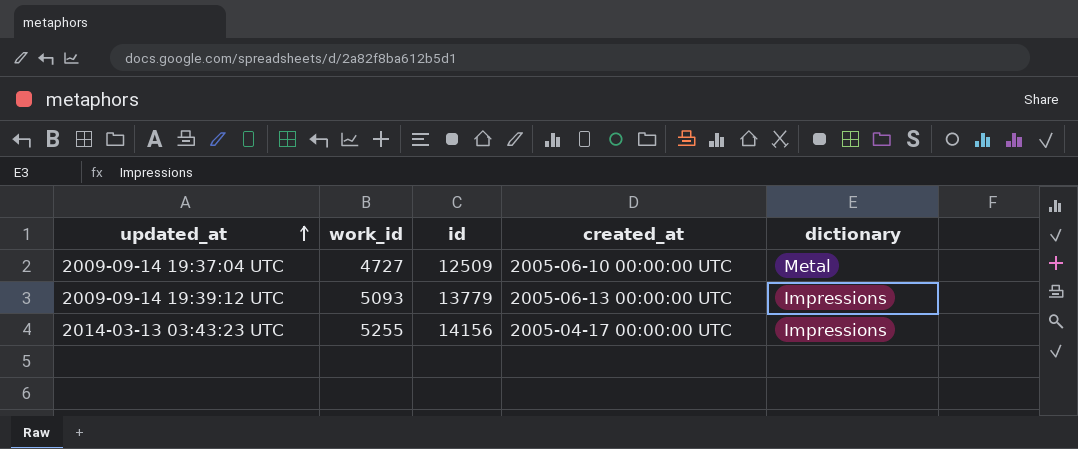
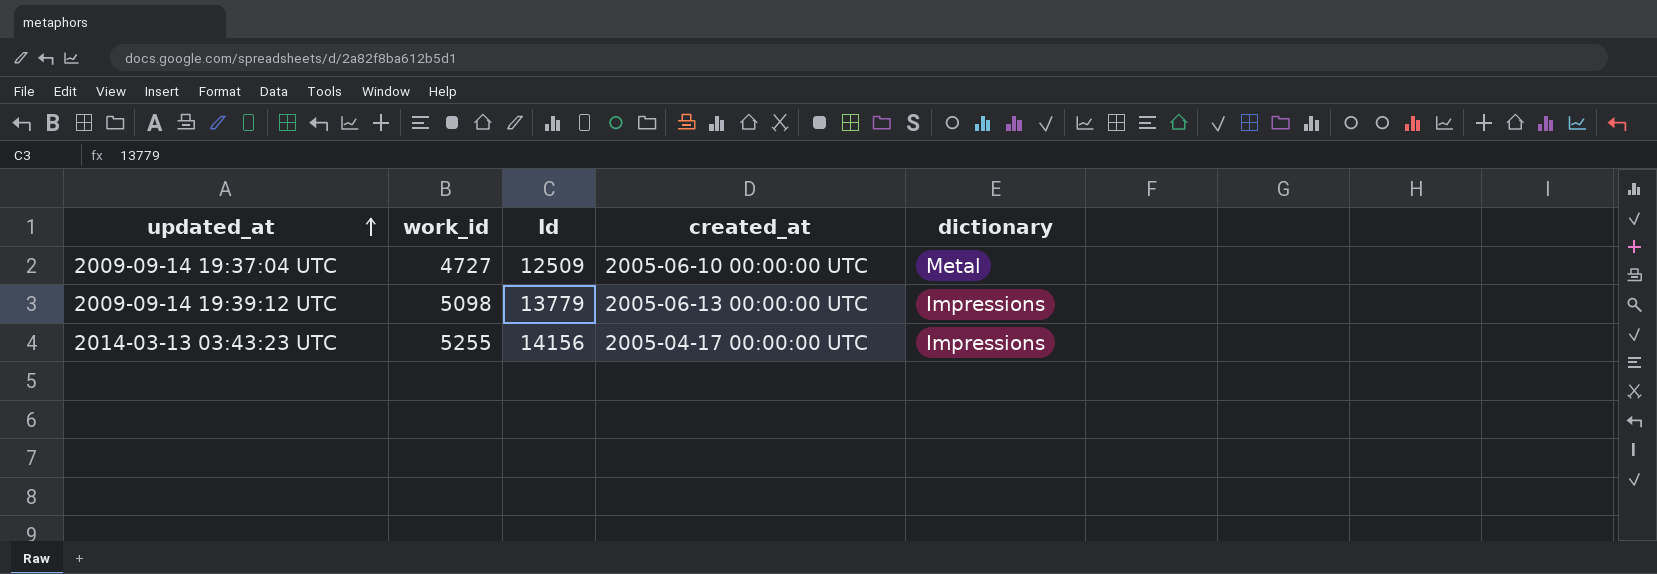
column name: id -> Id
2009-09-14 19:39:12 UTC | work_id: 5093 -> 5098

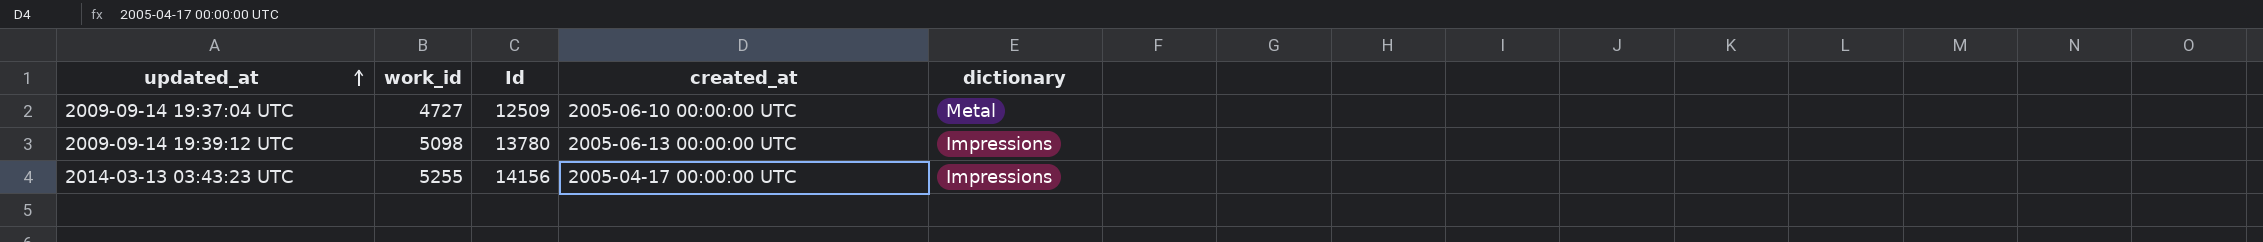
2009-09-14 19:39:12 UTC | Id: 13779 -> 13780

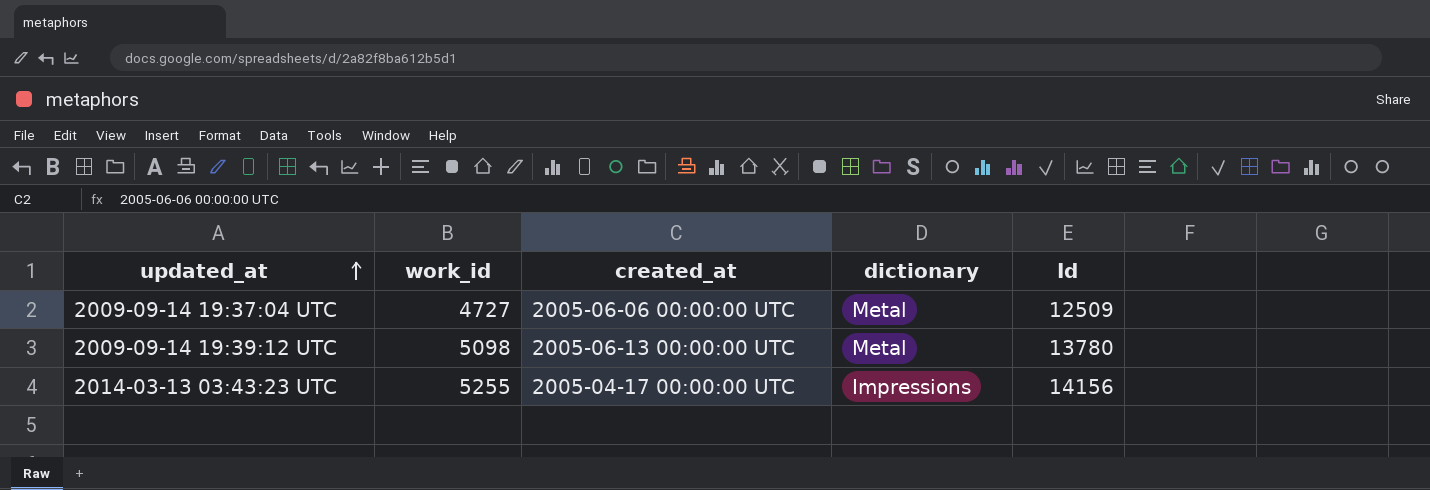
column Id | position: 3 -> 5
2009-09-14 19:37:04 UTC | created_at: 2005-06-10 00:00:00 UTC -> 2005-06-06 00:00:00 UTC
2009-09-14 19:39:12 UTC | dictionary: Impressions -> Metal

